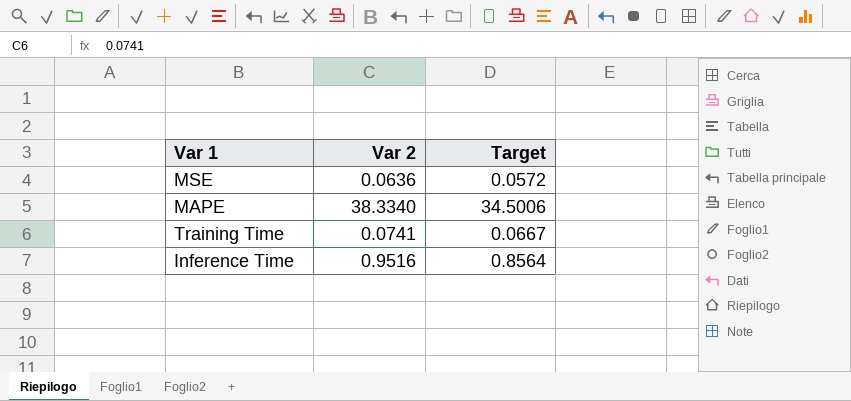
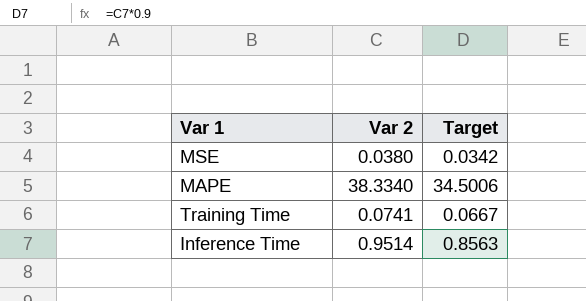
MSE | Var 2: 0.0636 -> 0.0380
MSE | Target: 0.0572 -> 0.0342
Inference Time | Var 2: 0.9516 -> 0.9514
Inference Time | Target: 0.8564 -> 0.8563

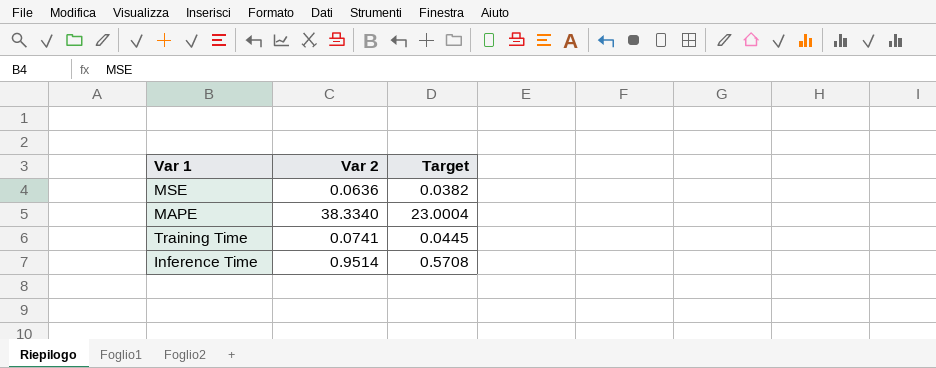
column Target | formula: [Var 2] * 0.9 -> [Var 2] * 0.6
MSE | Var 2: 0.0380 -> 0.0636

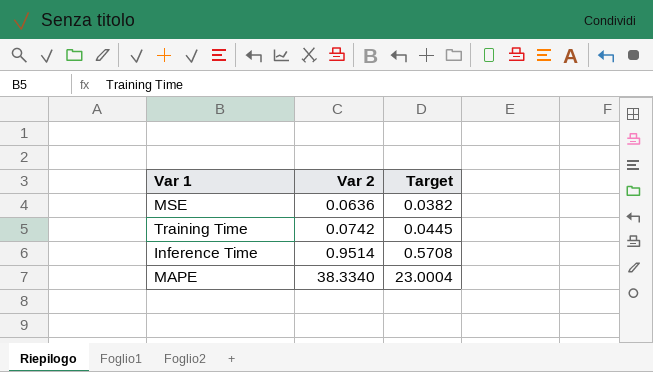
row order: none -> Var 2 ascending
Training Time | Var 2: 0.0741 -> 0.0742

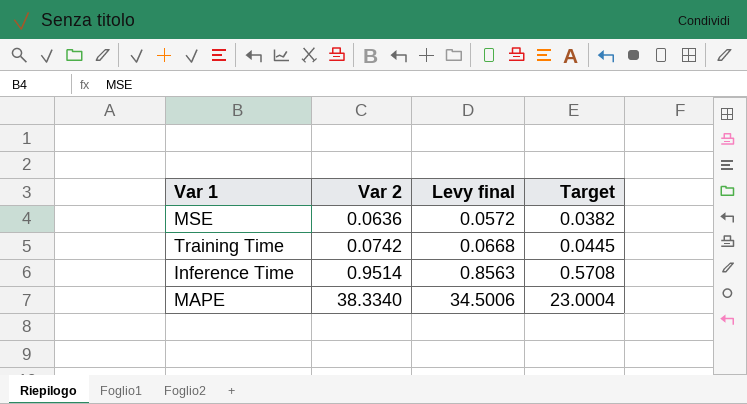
column Levy final | formula: none -> [Var 2] * 0.9

